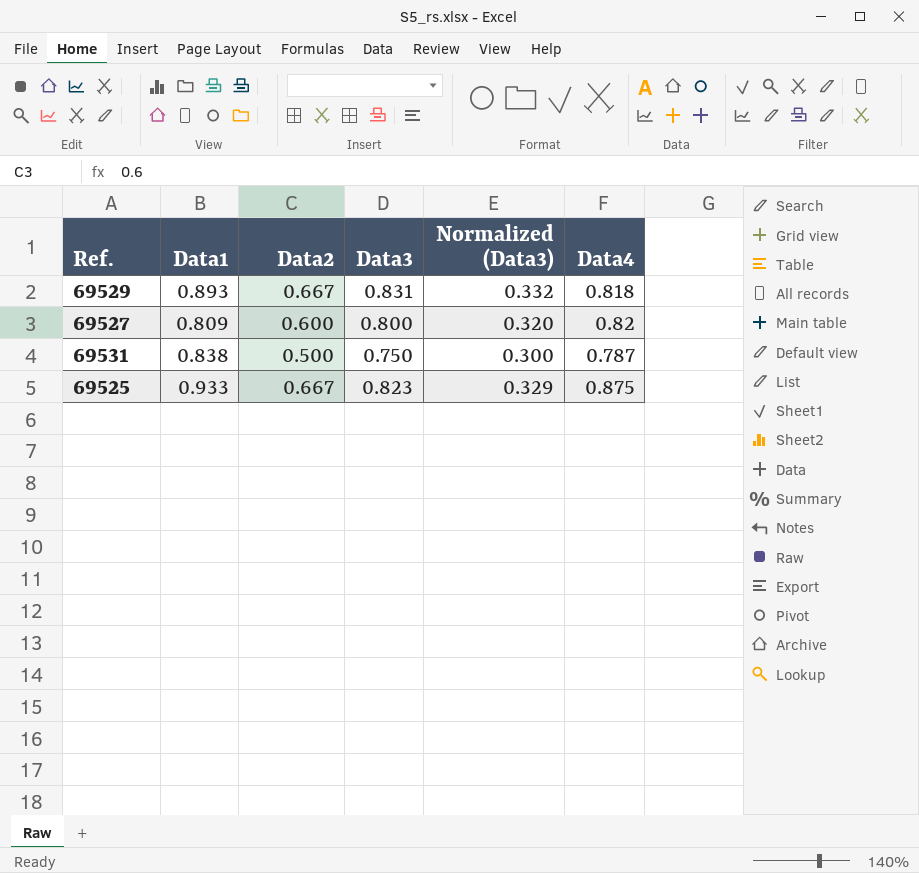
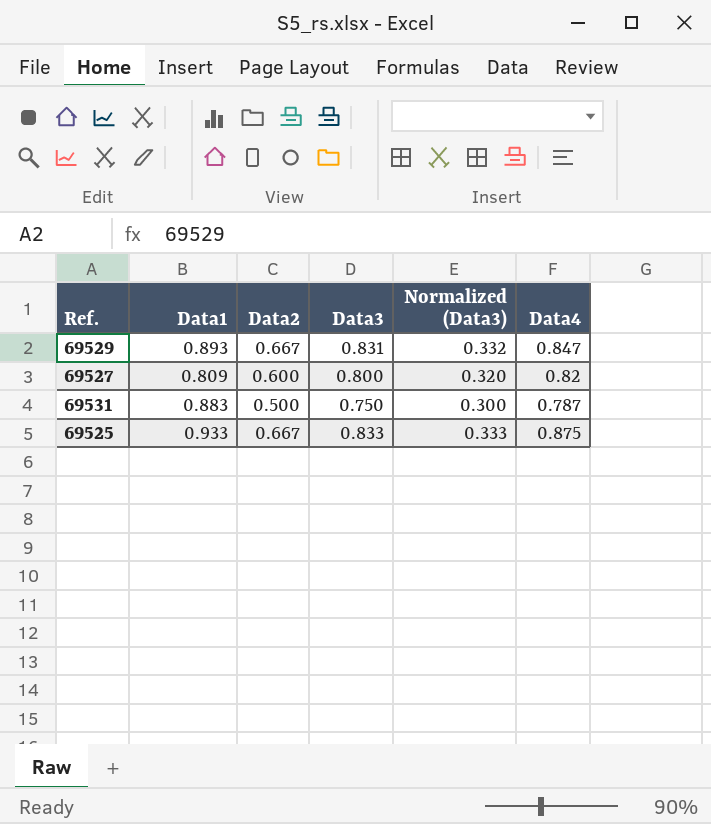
69529 | Data4: 0.818 -> 0.847
69531 | Data1: 0.838 -> 0.883
69525 | Data3: 0.823 -> 0.833
69525 | Normalized (Data3): 0.329 -> 0.333

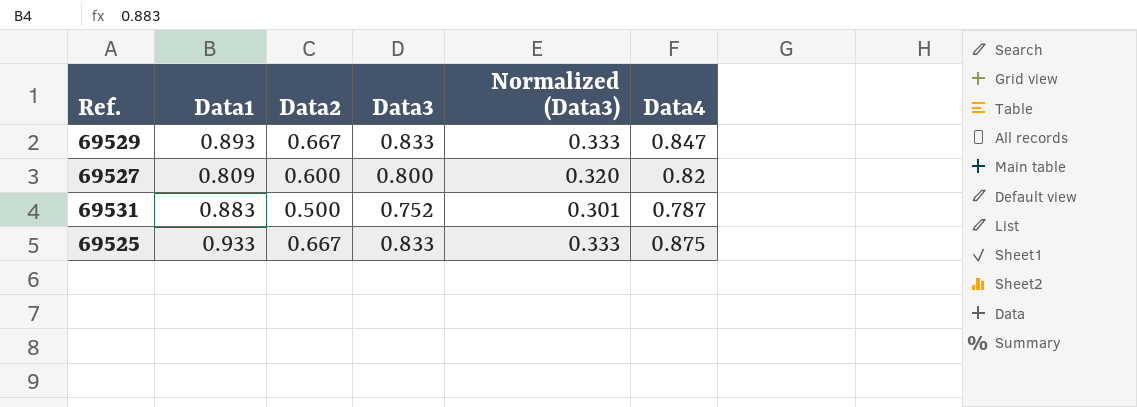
69529 | Data3: 0.831 -> 0.833
69529 | Normalized (Data3): 0.332 -> 0.333
69531 | Data3: 0.750 -> 0.752
69531 | Normalized (Data3): 0.300 -> 0.301

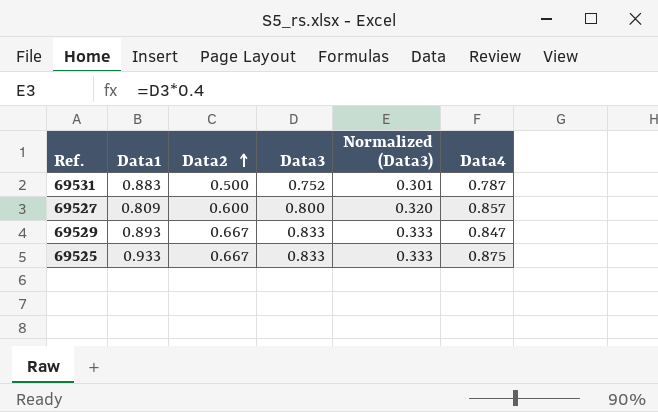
row order: none -> Data2 ascending
69527 | Data4: 0.82 -> 0.857

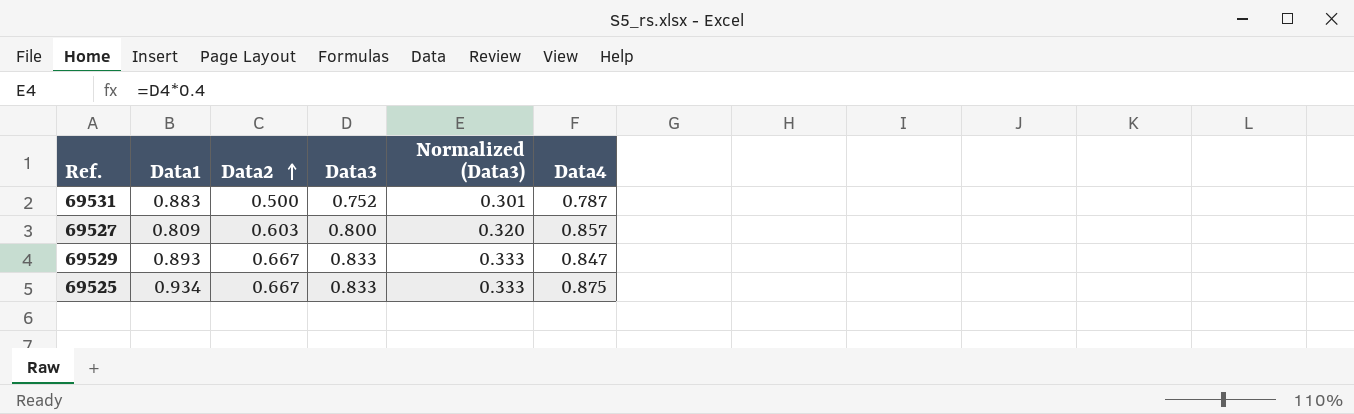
69527 | Data2: 0.600 -> 0.603
69525 | Data1: 0.933 -> 0.934

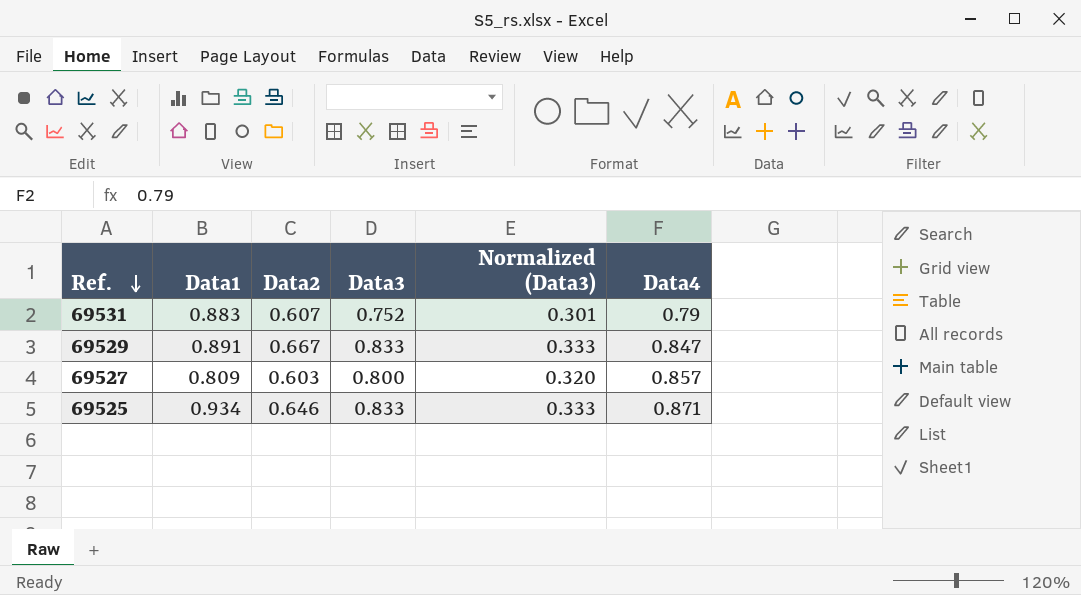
row order: Data2 ascending -> Ref. descending
69531 | Data2: 0.500 -> 0.607
69531 | Data4: 0.787 -> 0.79
69529 | Data1: 0.893 -> 0.891
69525 | Data2: 0.667 -> 0.646
69525 | Data4: 0.875 -> 0.871

